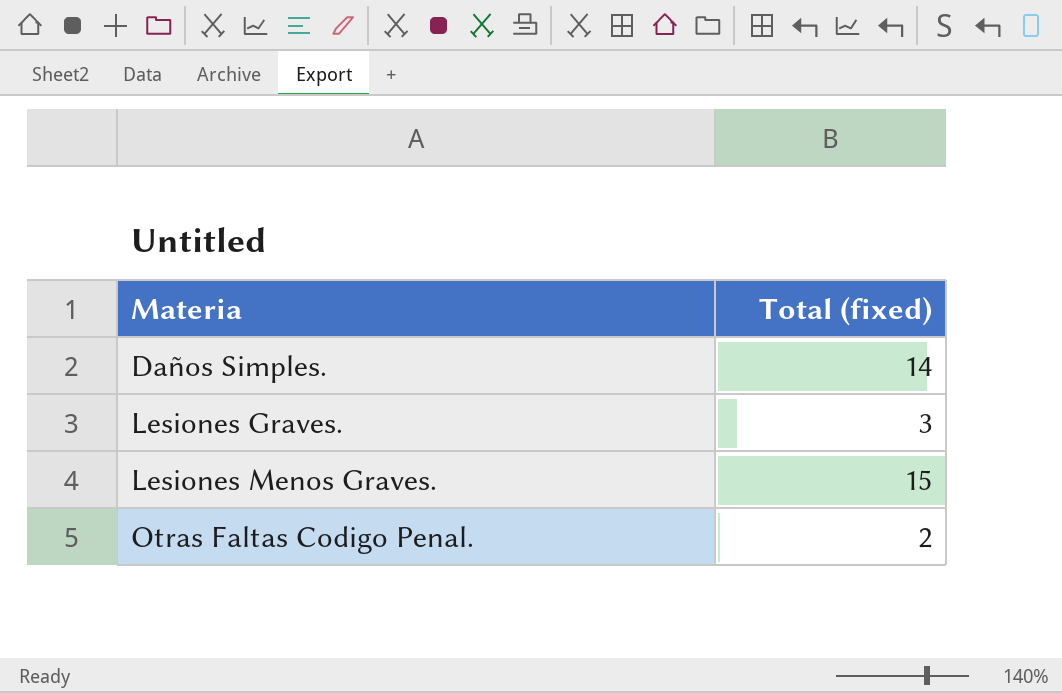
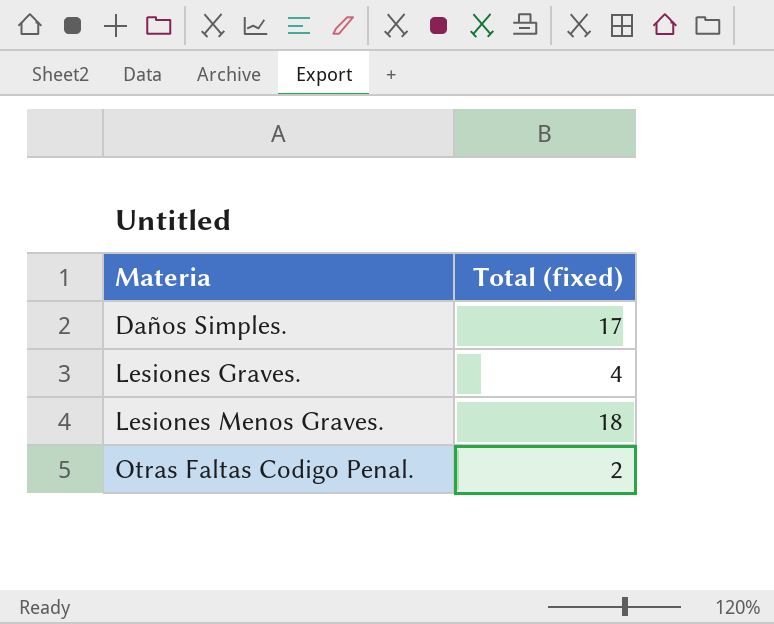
Daños Simples. | Total (fixed): 14 -> 17
Lesiones Graves. | Total (fixed): 3 -> 4
Lesiones Menos Graves. | Total (fixed): 15 -> 18

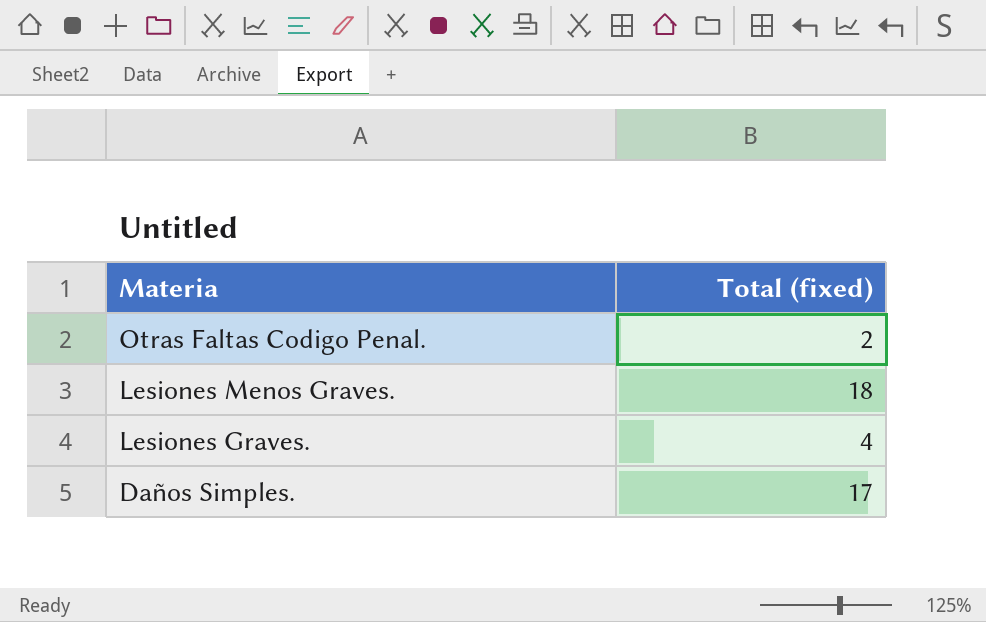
row order: Materia ascending -> Materia descending

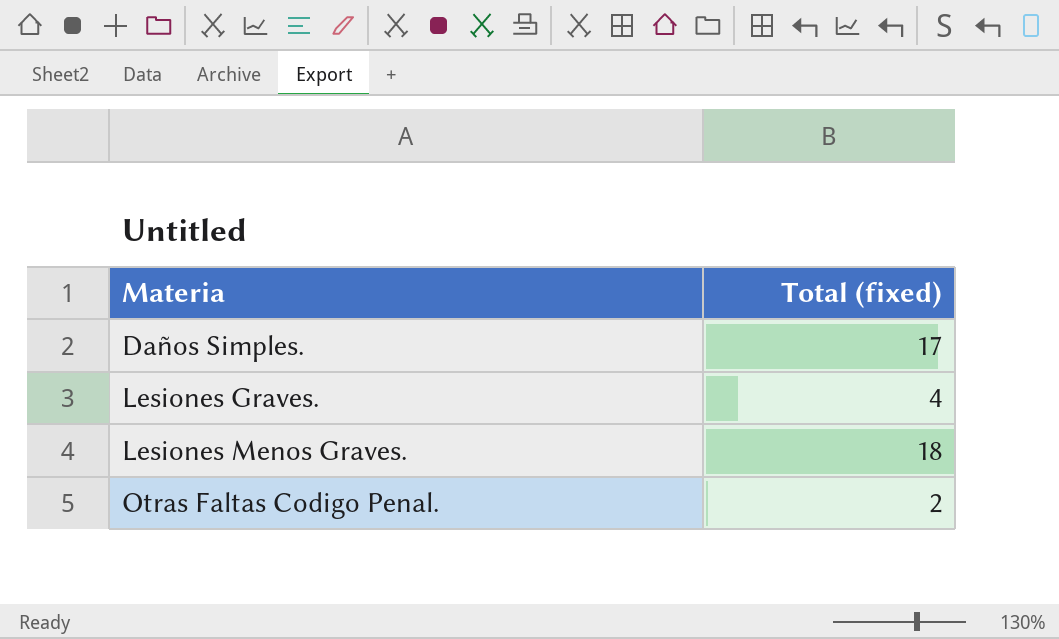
row order: Materia descending -> Materia ascending

